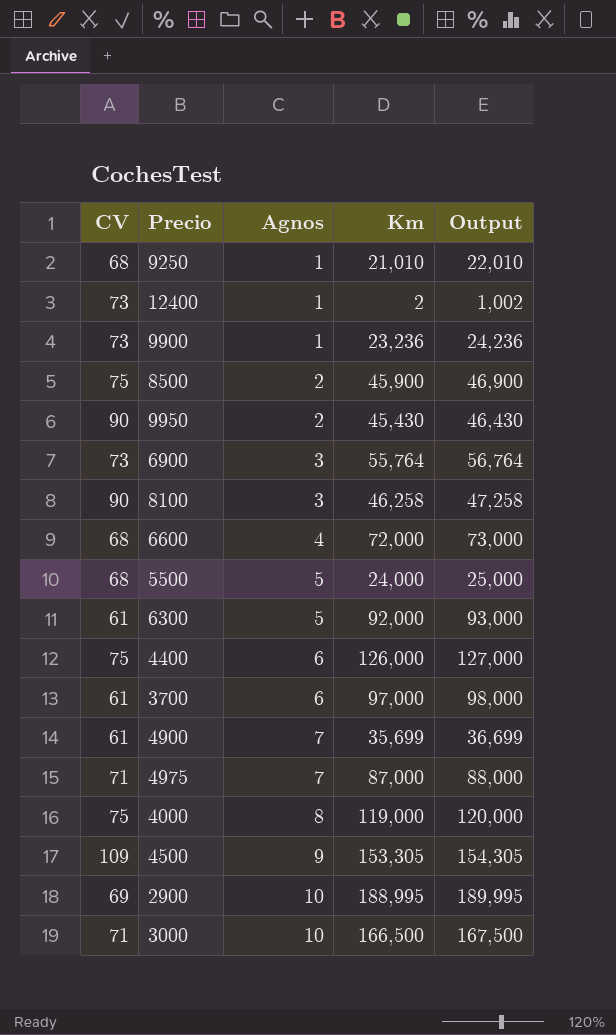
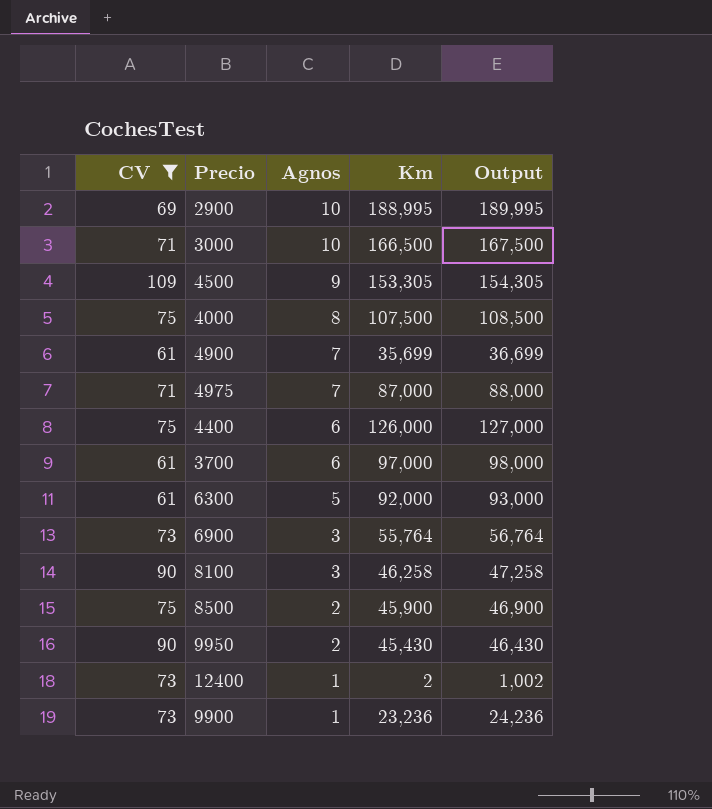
filter: none -> CV != 68
row order: Agnos ascending -> Agnos descending
4000 | Km: 119,000 -> 107,500
4000 | Output: 120,000 -> 108,500

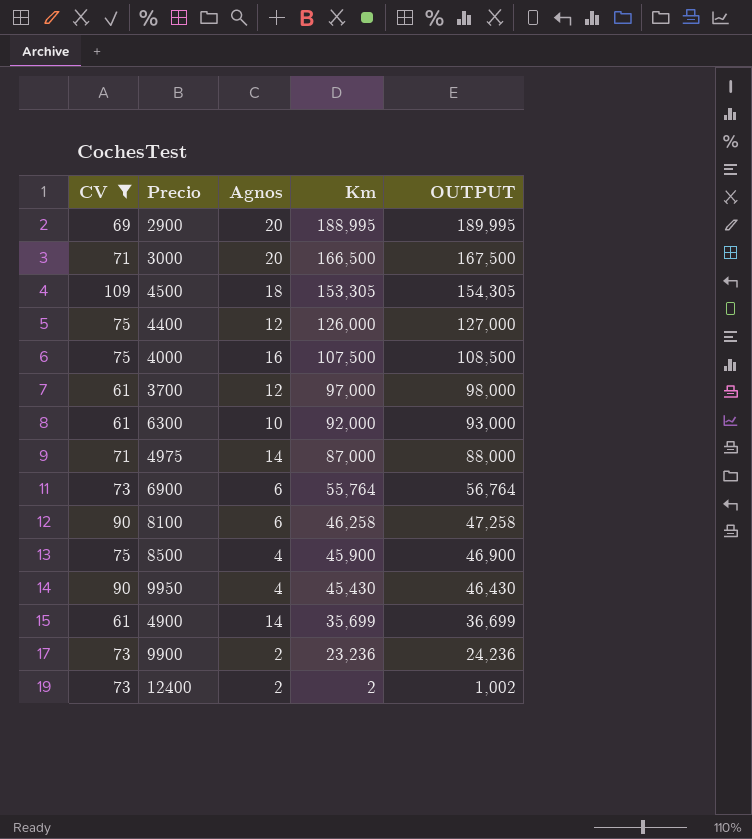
row order: Agnos descending -> Km descending
column name: Output -> OUTPUT
2900 | Agnos: 10 -> 20
3000 | Agnos: 10 -> 20
4500 | Agnos: 9 -> 18
4400 | Agnos: 6 -> 12
4000 | Agnos: 8 -> 16
3700 | Agnos: 6 -> 12
6300 | Agnos: 5 -> 10
4975 | Agnos: 7 -> 14
6900 | Agnos: 3 -> 6
8100 | Agnos: 3 -> 6
8500 | Agnos: 2 -> 4
9950 | Agnos: 2 -> 4
4900 | Agnos: 7 -> 14
9900 | Agnos: 1 -> 2
12400 | Agnos: 1 -> 2

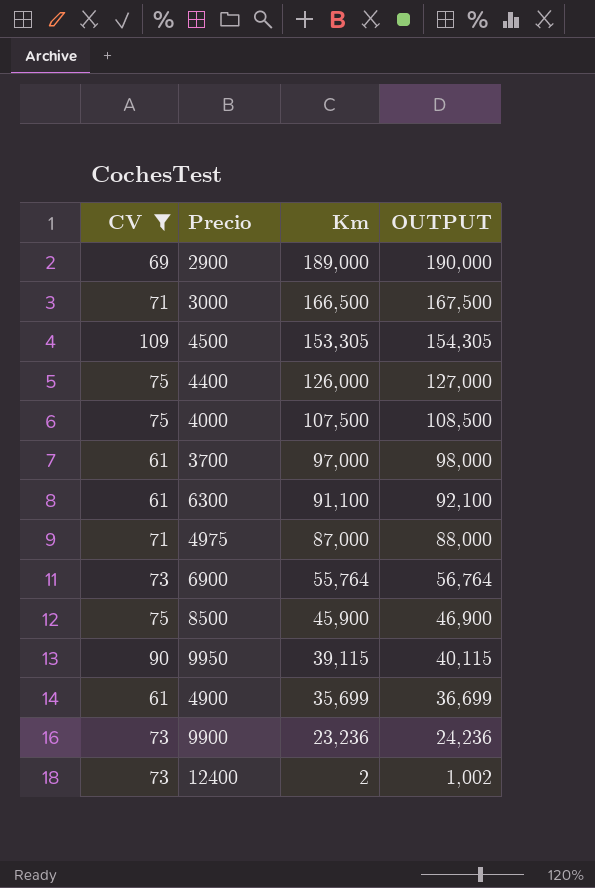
column Agnos | position: 3 -> none
row 8100: 90 | 6 | 46,258 | 47,258 -> none
2900 | Km: 188,995 -> 189,000
2900 | OUTPUT: 189,995 -> 190,000
6300 | Km: 92,000 -> 91,100
6300 | OUTPUT: 93,000 -> 92,100
9950 | Km: 45,430 -> 39,115
9950 | OUTPUT: 46,430 -> 40,115

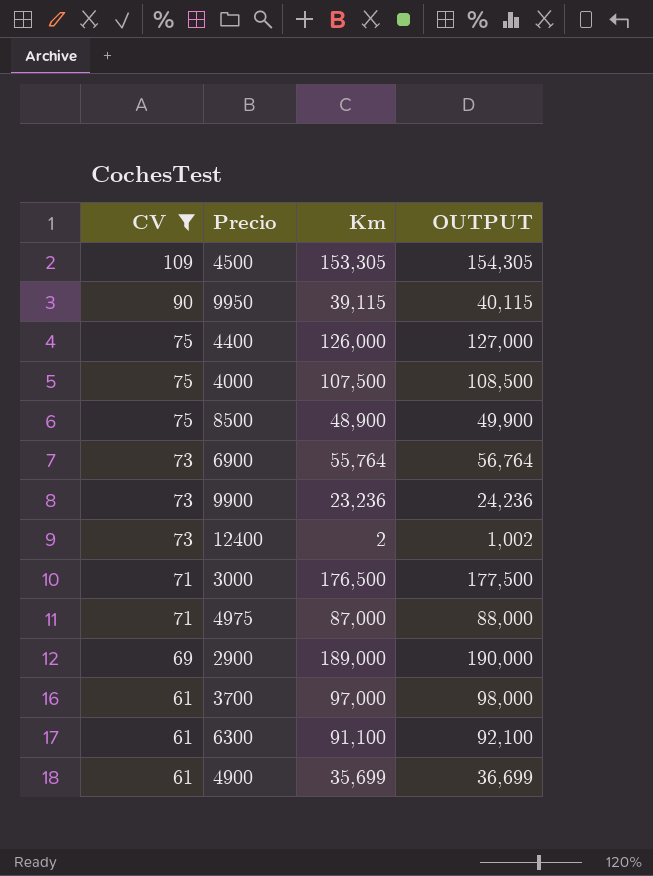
row order: Km descending -> CV descending
8500 | Km: 45,900 -> 48,900
8500 | OUTPUT: 46,900 -> 49,900
3000 | Km: 166,500 -> 176,500
3000 | OUTPUT: 167,500 -> 177,500

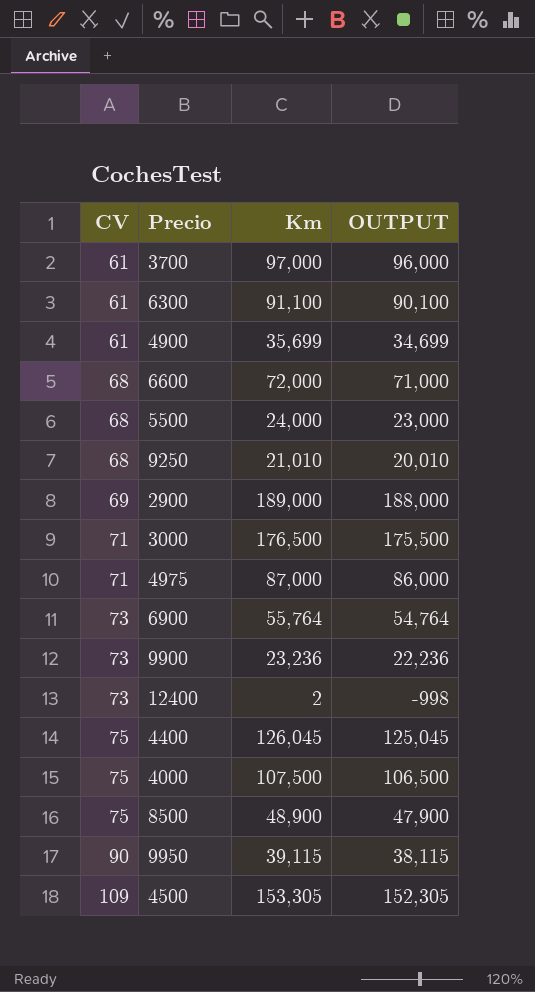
filter: CV != 68 -> none
row order: CV descending -> CV ascending
column OUTPUT | formula: [Km] + 1000 -> [Km] - 1000
4400 | Km: 126,000 -> 126,045

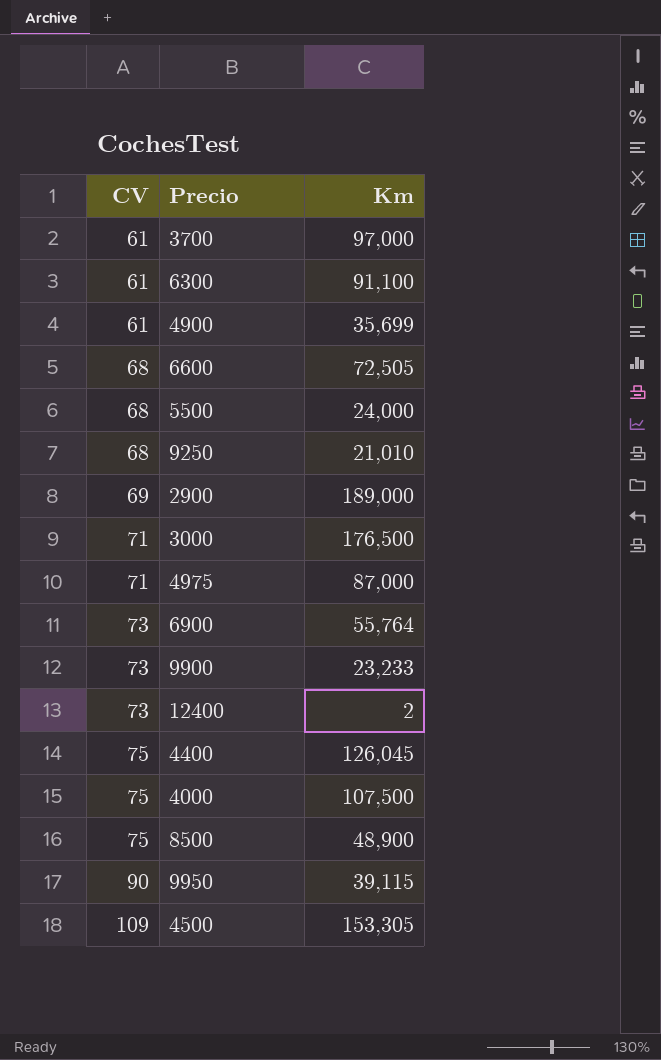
column OUTPUT | formula: [Km] - 1000 -> none
6600 | Km: 72,000 -> 72,505
9900 | Km: 23,236 -> 23,233

